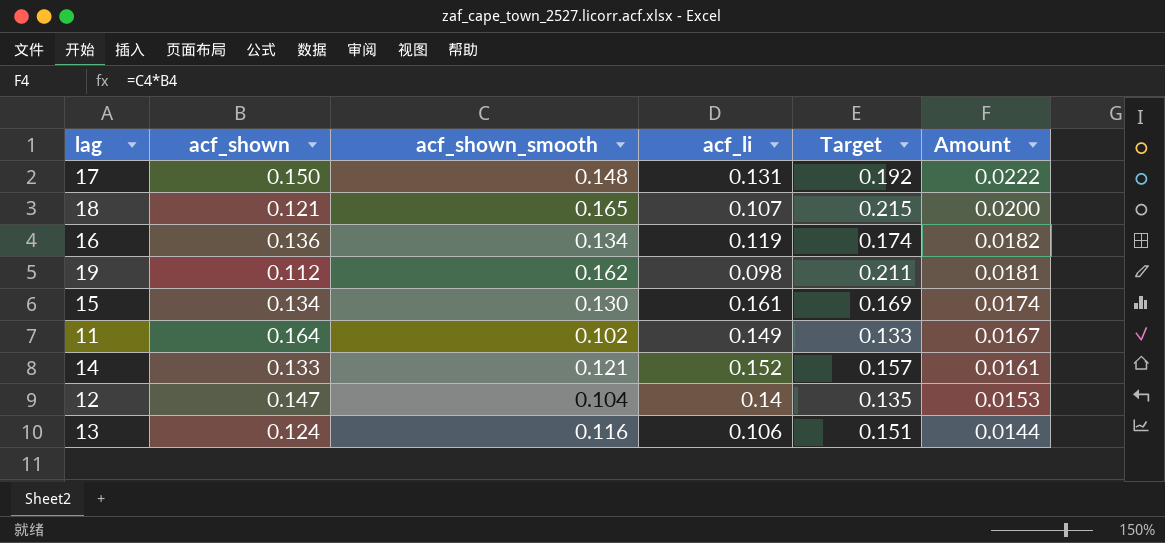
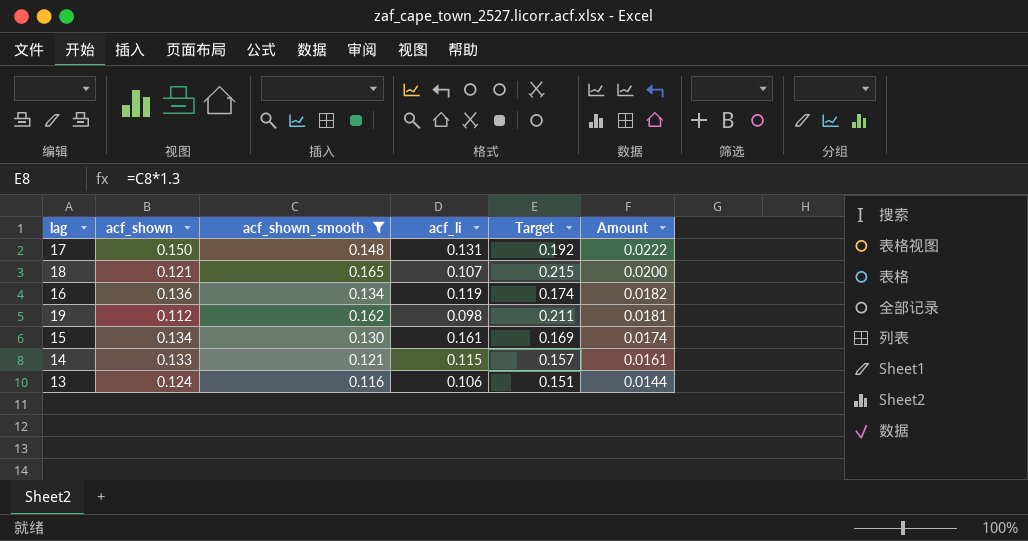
filter: none -> acf_shown_smooth >= 0.116
14 | acf_li: 0.152 -> 0.115

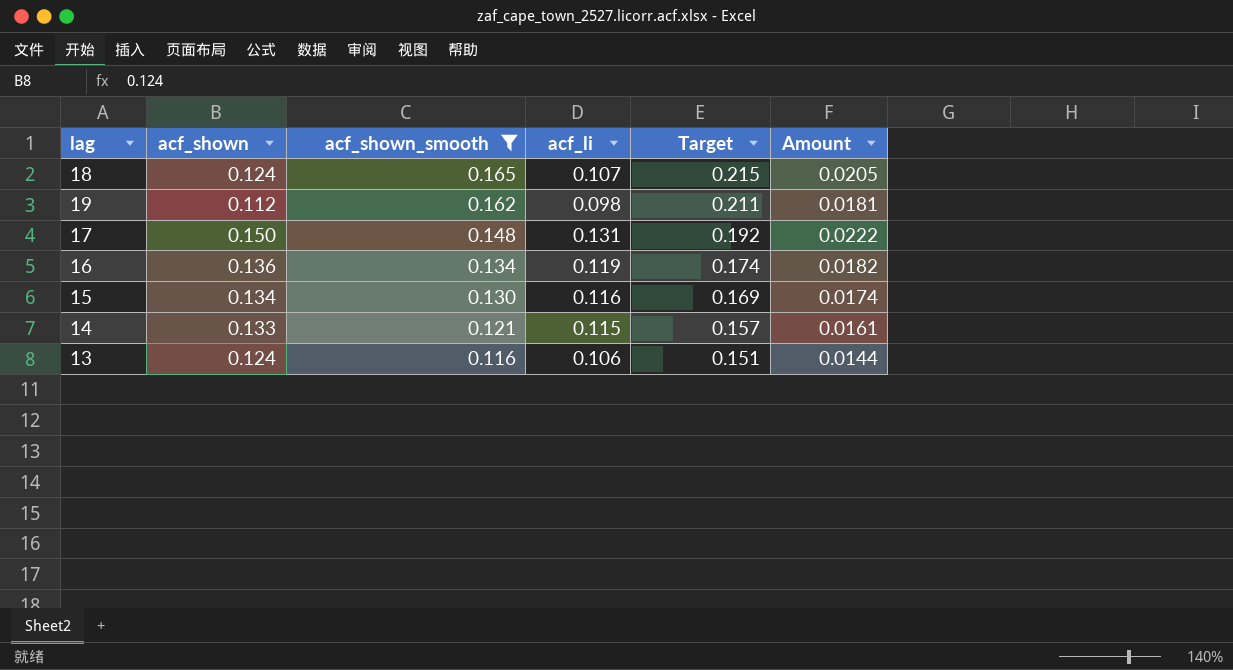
row order: Amount descending -> acf_shown_smooth descending
18 | acf_shown: 0.121 -> 0.124
18 | Amount: 0.0200 -> 0.0205
15 | acf_li: 0.161 -> 0.116

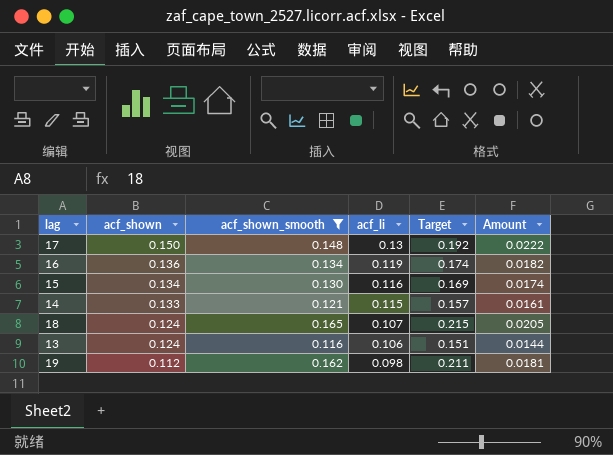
row order: acf_shown_smooth descending -> acf_shown descending
17 | acf_li: 0.131 -> 0.13

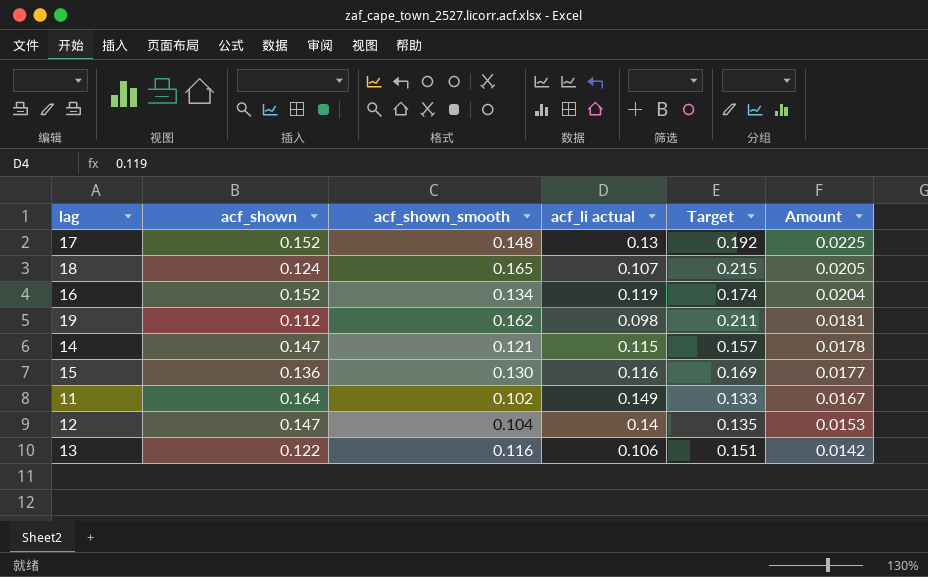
filter: acf_shown_smooth >= 0.116 -> none
row order: acf_shown descending -> Amount descending
column name: acf_li -> acf_li actual
17 | acf_shown: 0.150 -> 0.152
17 | Amount: 0.0222 -> 0.0225
16 | acf_shown: 0.136 -> 0.152
16 | Amount: 0.0182 -> 0.0204
14 | acf_shown: 0.133 -> 0.147
14 | Amount: 0.0161 -> 0.0178
15 | acf_shown: 0.134 -> 0.136
15 | Amount: 0.0174 -> 0.0177
13 | acf_shown: 0.124 -> 0.122
13 | Amount: 0.0144 -> 0.0142

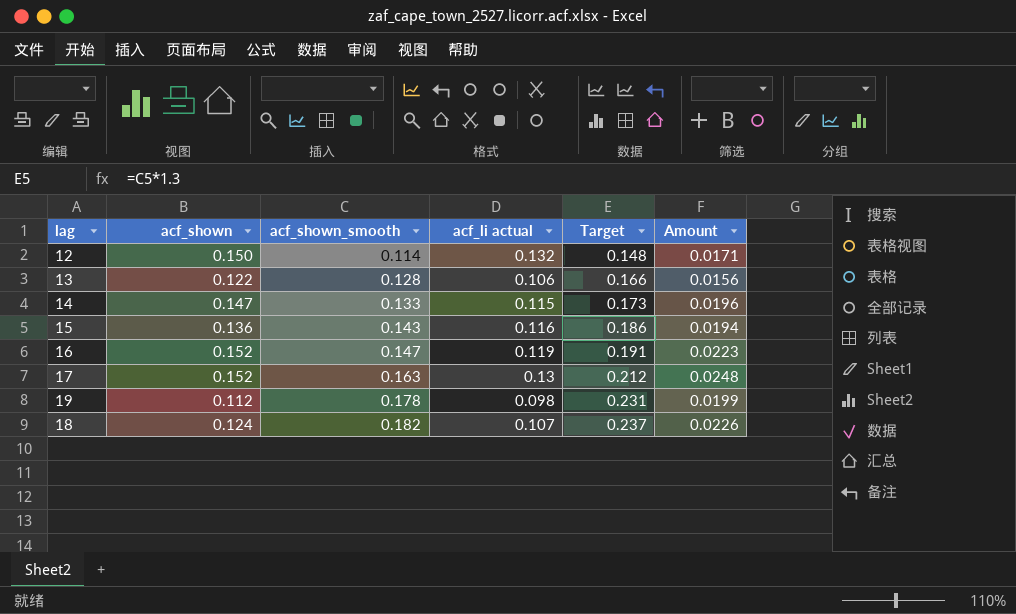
row order: Amount descending -> acf_shown_smooth ascending
row 11: 0.164 | 0.102 | 0.149 | 0.133 | 0.0167 -> none
12 | acf_shown: 0.147 -> 0.150
12 | acf_shown_smooth: 0.104 -> 0.114
12 | acf_li actual: 0.14 -> 0.132
12 | Target: 0.135 -> 0.148
12 | Amount: 0.0153 -> 0.0171
13 | acf_shown_smooth: 0.116 -> 0.128
13 | Target: 0.151 -> 0.166
13 | Amount: 0.0142 -> 0.0156
14 | acf_shown_smooth: 0.121 -> 0.133
14 | Target: 0.157 -> 0.173
14 | Amount: 0.0178 -> 0.0196
15 | acf_shown_smooth: 0.130 -> 0.143
15 | Target: 0.169 -> 0.186
15 | Amount: 0.0177 -> 0.0194
16 | acf_shown_smooth: 0.134 -> 0.147
16 | Target: 0.174 -> 0.191
16 | Amount: 0.0204 -> 0.0223
17 | acf_shown_smooth: 0.148 -> 0.163
17 | Target: 0.192 -> 0.212
17 | Amount: 0.0225 -> 0.0248
19 | acf_shown_smooth: 0.162 -> 0.178
19 | Target: 0.211 -> 0.231
19 | Amount: 0.0181 -> 0.0199
18 | acf_shown_smooth: 0.165 -> 0.182
18 | Target: 0.215 -> 0.237
18 | Amount: 0.0205 -> 0.0226

